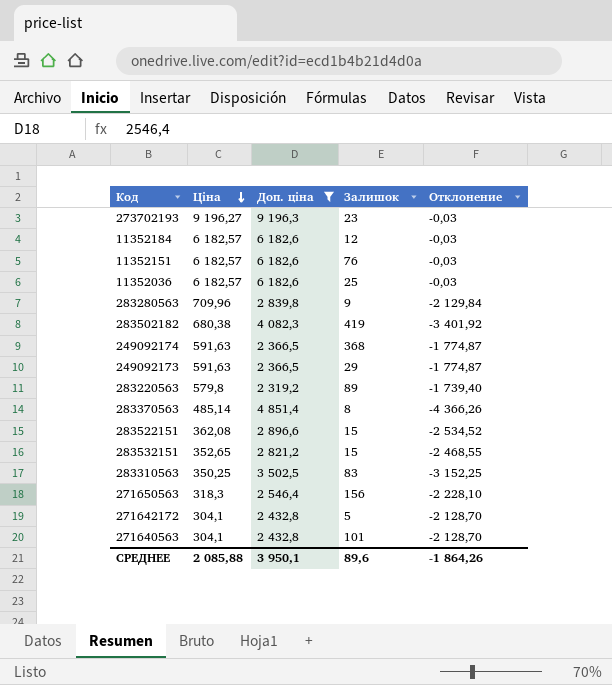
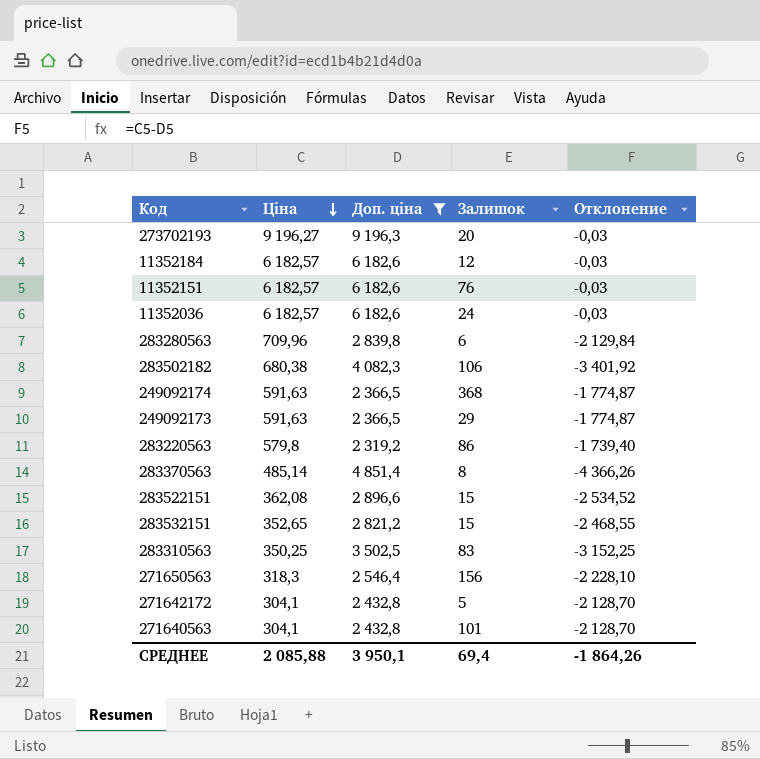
273702193 | Залишок: 23 -> 20
11352036 | Залишок: 25 -> 24
283280563 | Залишок: 9 -> 6
283502182 | Залишок: 419 -> 106
283220563 | Залишок: 89 -> 86
СРЕДНЕЕ | Залишок: 89,6 -> 69,4

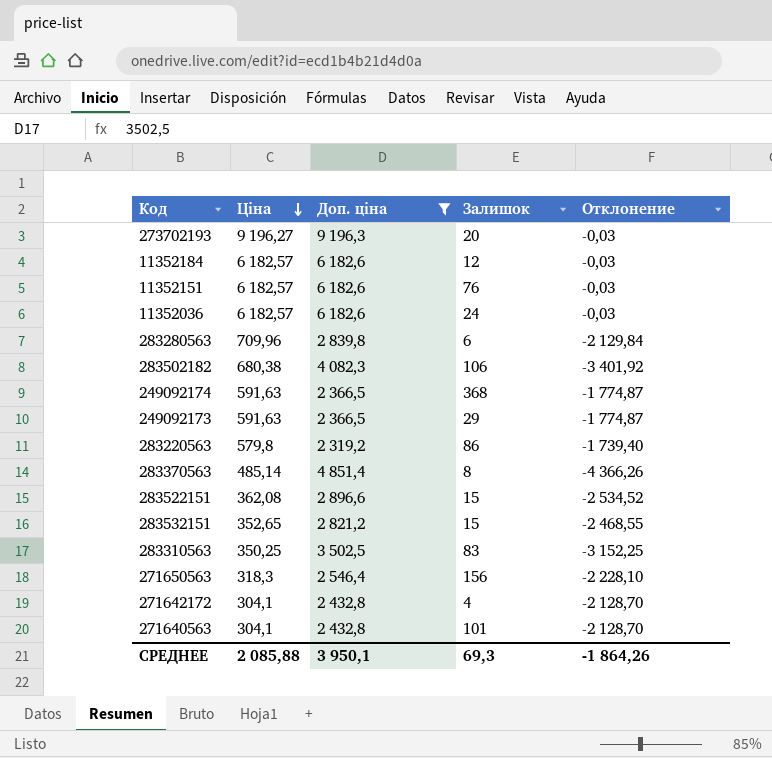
271642172 | Залишок: 5 -> 4
СРЕДНЕЕ | Залишок: 69,4 -> 69,3

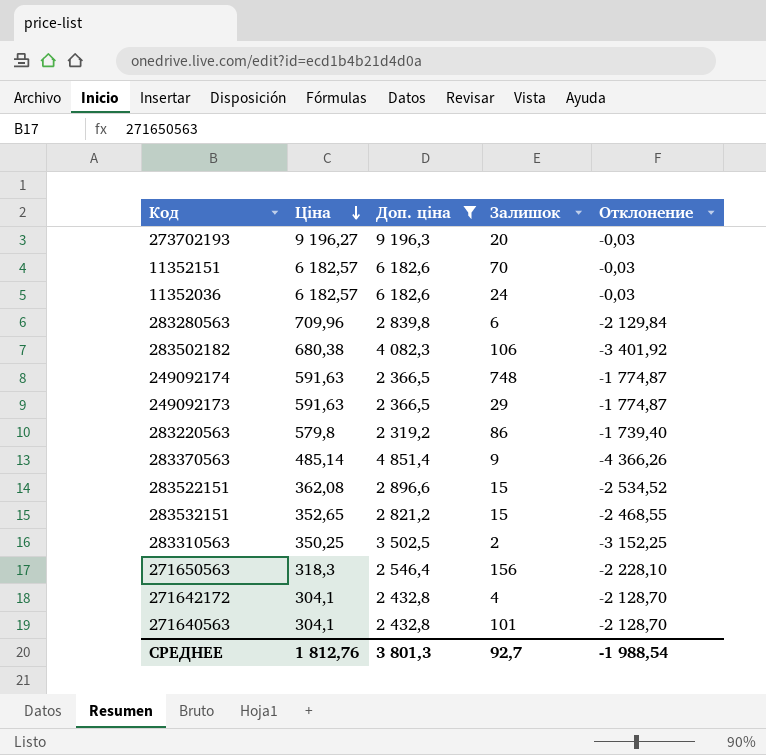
row 11352184: 6 182,57 | 6 182,6 | 12 | -0,03 -> none
11352151 | Залишок: 76 -> 70
249092174 | Залишок: 368 -> 748
283370563 | Залишок: 8 -> 9
283310563 | Залишок: 83 -> 2
СРЕДНЕЕ | Ціна: 2 085,88 -> 1 812,76
СРЕДНЕЕ | Доп. ціна: 3 950,1 -> 3 801,3
СРЕДНЕЕ | Залишок: 69,3 -> 92,7
СРЕДНЕЕ | Отклонение: -1 864,26 -> -1 988,54

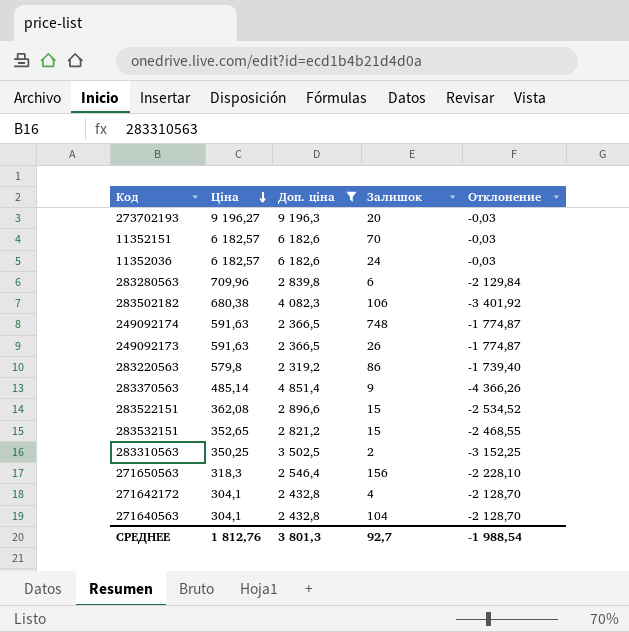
249092173 | Залишок: 29 -> 26
271640563 | Залишок: 101 -> 104

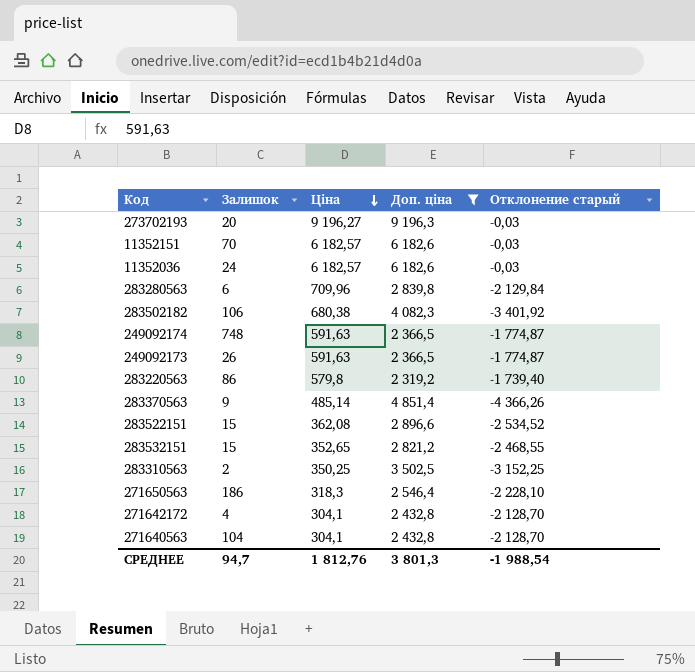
column Залишок | position: 4 -> 2
column name: Отклонение -> Отклонение старый
271650563 | Залишок: 156 -> 186
СРЕДНЕЕ | Залишок: 92,7 -> 94,7

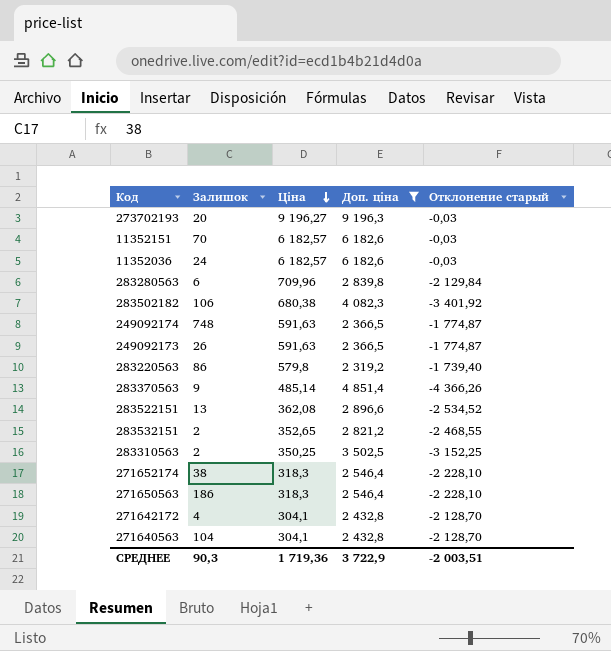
283522151 | Залишок: 15 -> 13
283532151 | Залишок: 15 -> 2
row 271652174: none -> 38 | 318,3 | 2 546,4 | -2 228,10
СРЕДНЕЕ | Залишок: 94,7 -> 90,3
СРЕДНЕЕ | Ціна: 1 812,76 -> 1 719,36
СРЕДНЕЕ | Доп. ціна: 3 801,3 -> 3 722,9
СРЕДНЕЕ | Отклонение старый: -1 988,54 -> -2 003,51

